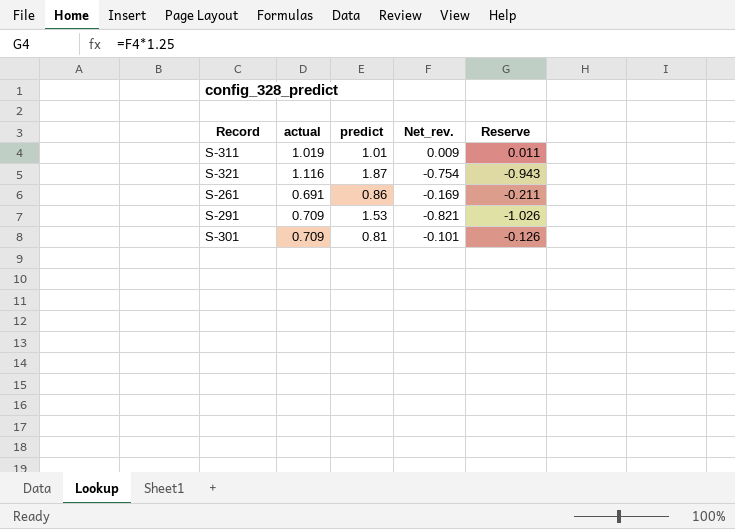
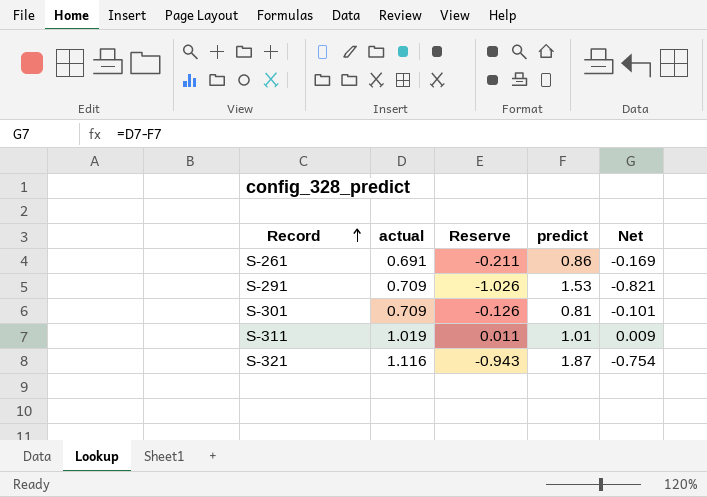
row order: none -> Record ascending
column Reserve | position: 5 -> 3
column name: Net_rev. -> Net

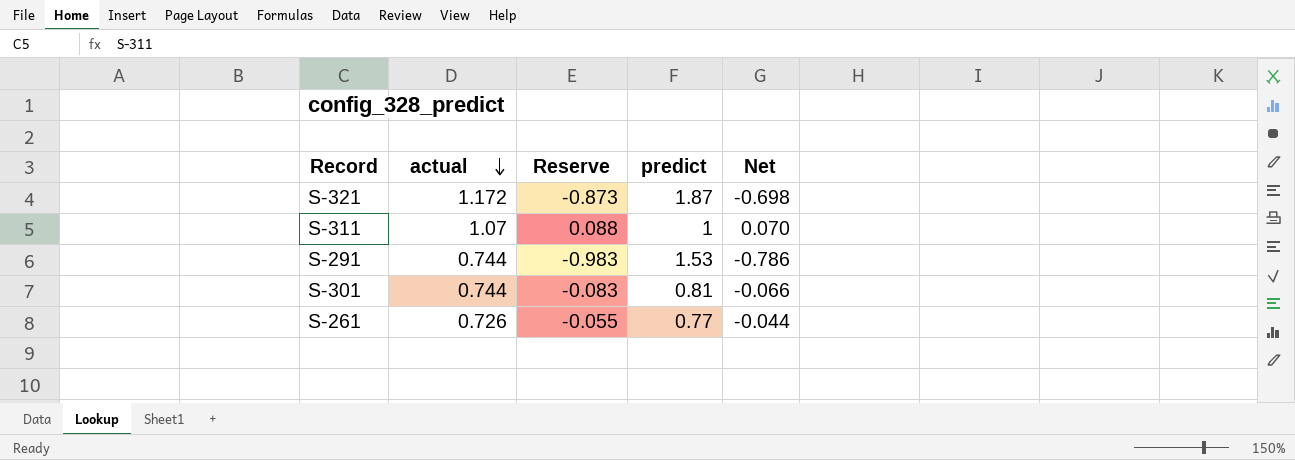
row order: Record ascending -> actual descending
S-321 | actual: 1.116 -> 1.172
S-321 | Reserve: -0.943 -> -0.873
S-321 | Net: -0.754 -> -0.698
S-311 | actual: 1.019 -> 1.07
S-311 | Reserve: 0.011 -> 0.088
S-311 | predict: 1.01 -> 1
S-311 | Net: 0.009 -> 0.070
S-291 | actual: 0.709 -> 0.744
S-291 | Reserve: -1.026 -> -0.983
S-291 | Net: -0.821 -> -0.786
S-301 | actual: 0.709 -> 0.744
S-301 | Reserve: -0.126 -> -0.083
S-301 | Net: -0.101 -> -0.066
S-261 | actual: 0.691 -> 0.726
S-261 | Reserve: -0.211 -> -0.055
S-261 | predict: 0.86 -> 0.77
S-261 | Net: -0.169 -> -0.044

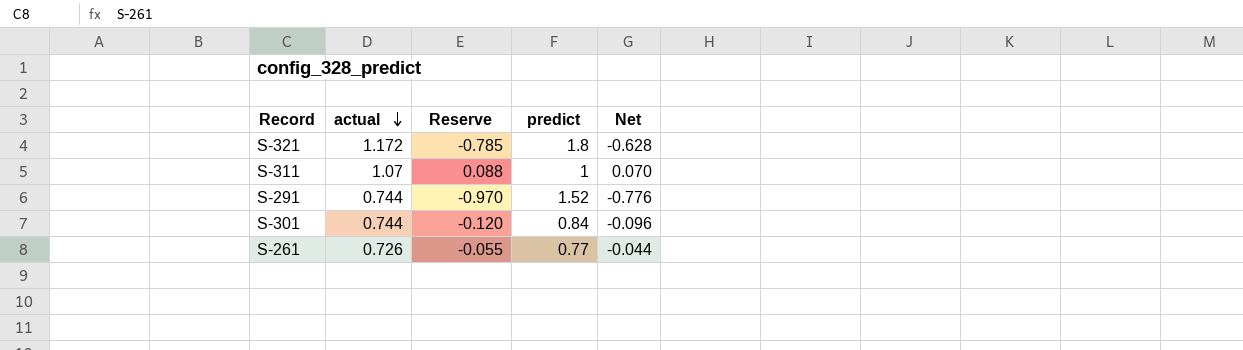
S-321 | Reserve: -0.873 -> -0.785
S-321 | predict: 1.87 -> 1.8
S-321 | Net: -0.698 -> -0.628
S-291 | Reserve: -0.983 -> -0.970
S-291 | predict: 1.53 -> 1.52
S-291 | Net: -0.786 -> -0.776
S-301 | Reserve: -0.083 -> -0.120
S-301 | predict: 0.81 -> 0.84
S-301 | Net: -0.066 -> -0.096

